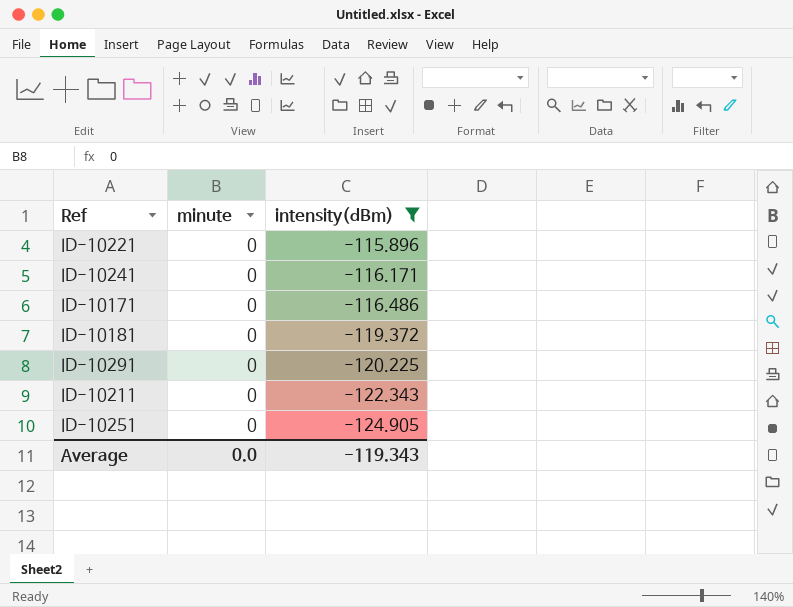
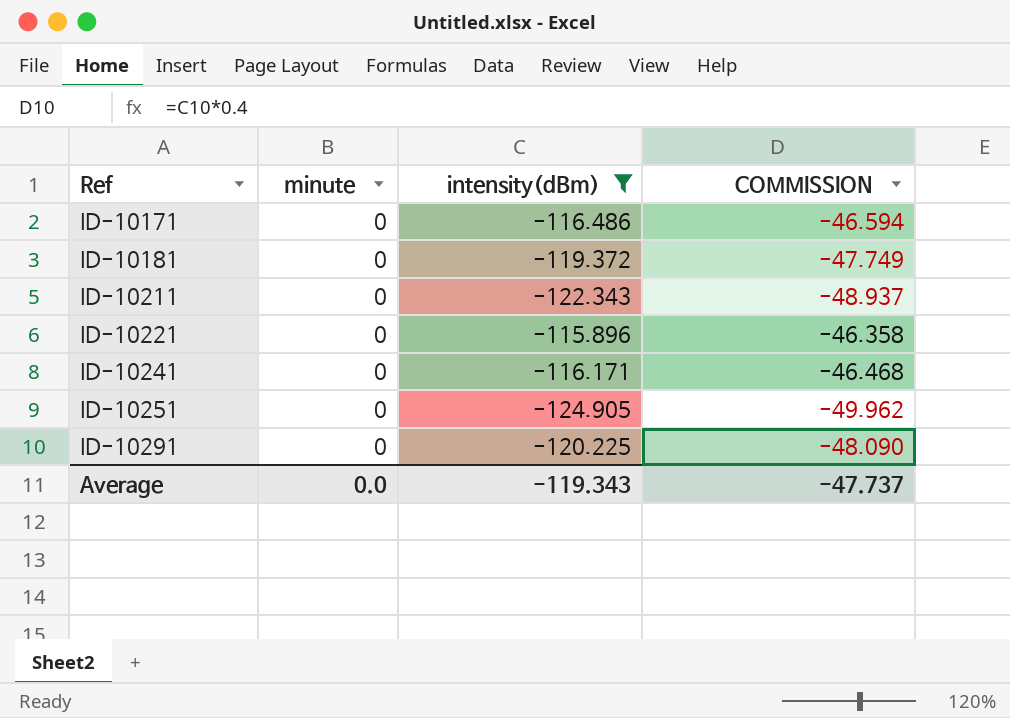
row order: intensity(dBm) descending -> Ref ascending
column COMMISSION | formula: none -> [intensity(dBm)] * 0.4

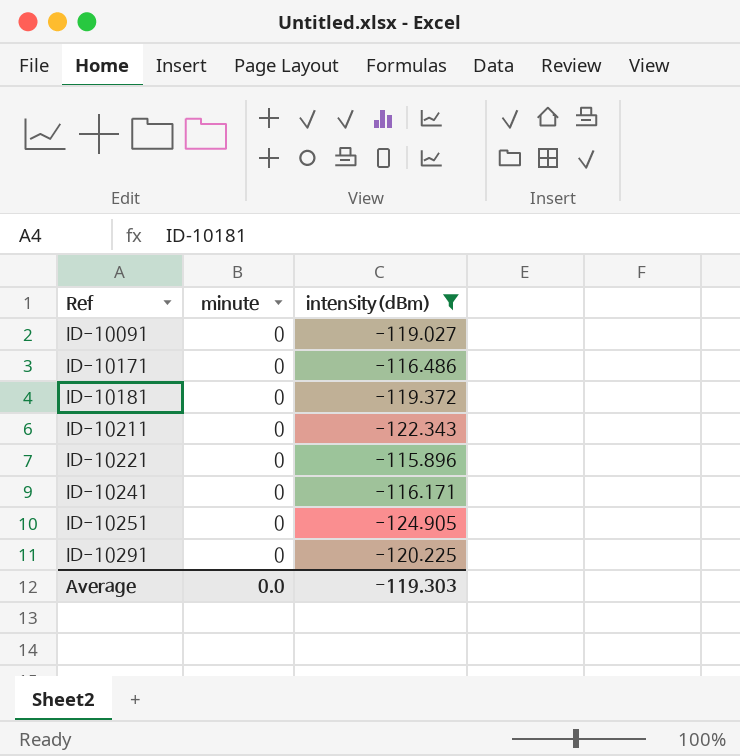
column COMMISSION | formula: [intensity(dBm)] * 0.4 -> none
row ID-10091: none -> 0 | -119.027
Average | intensity(dBm): -119.343 -> -119.303

